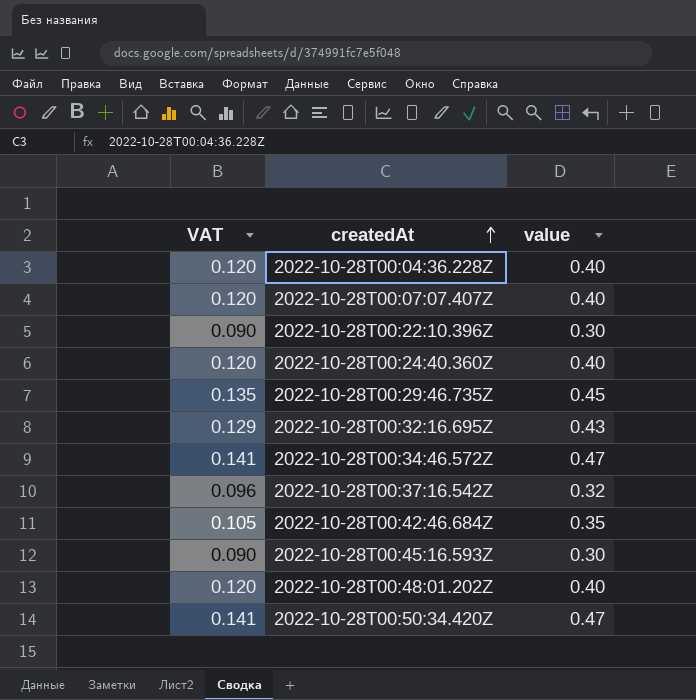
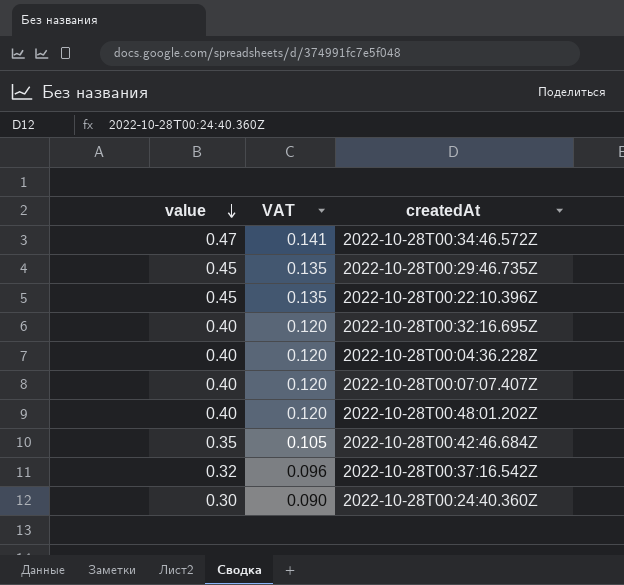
row order: createdAt ascending -> value descending
column value | position: 3 -> 1
row 2022-10-28T00:45:16.593Z: 0.090 | 0.30 -> none
row 2022-10-28T00:50:34.420Z: 0.141 | 0.47 -> none
2022-10-28T00:22:10.396Z | value: 0.30 -> 0.45
2022-10-28T00:22:10.396Z | VAT: 0.090 -> 0.135
2022-10-28T00:32:16.695Z | value: 0.43 -> 0.40
2022-10-28T00:32:16.695Z | VAT: 0.129 -> 0.120
2022-10-28T00:24:40.360Z | value: 0.40 -> 0.30
2022-10-28T00:24:40.360Z | VAT: 0.120 -> 0.090

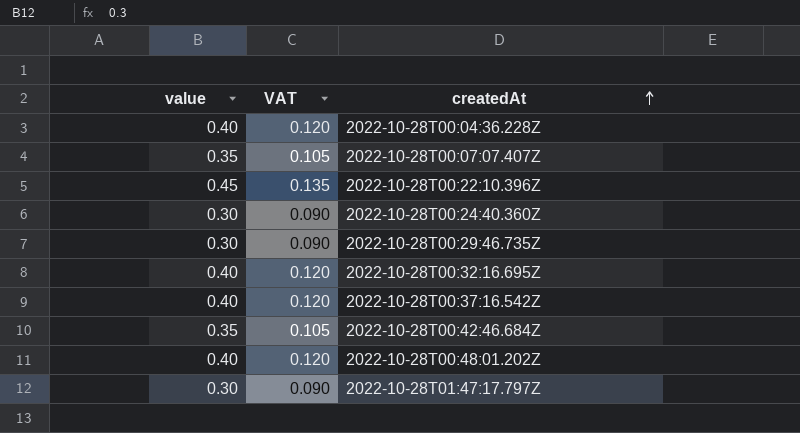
row order: value descending -> createdAt ascending
row 2022-10-28T00:34:46.572Z: 0.47 | 0.141 -> none
2022-10-28T00:07:07.407Z | value: 0.40 -> 0.35
2022-10-28T00:07:07.407Z | VAT: 0.120 -> 0.105
2022-10-28T00:29:46.735Z | value: 0.45 -> 0.30
2022-10-28T00:29:46.735Z | VAT: 0.135 -> 0.090
2022-10-28T00:37:16.542Z | value: 0.32 -> 0.40
2022-10-28T00:37:16.542Z | VAT: 0.096 -> 0.120
row 2022-10-28T01:47:17.797Z: none -> 0.30 | 0.090

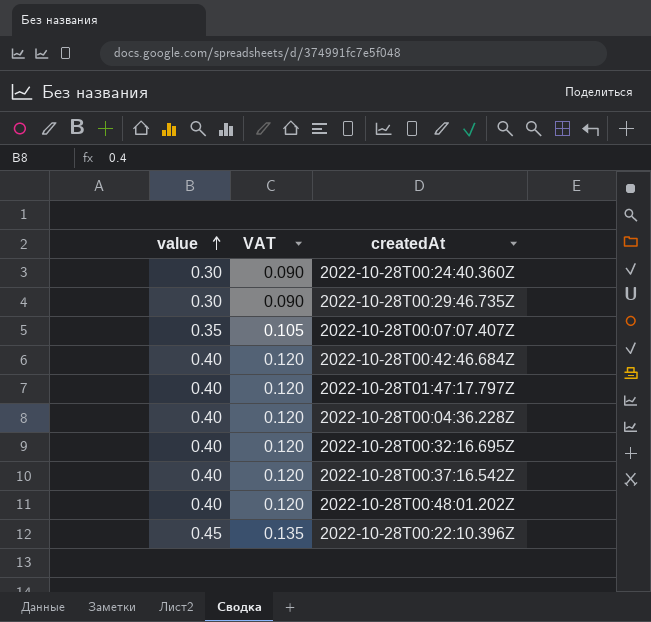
row order: createdAt ascending -> value ascending
2022-10-28T00:42:46.684Z | value: 0.35 -> 0.40
2022-10-28T00:42:46.684Z | VAT: 0.105 -> 0.120
2022-10-28T01:47:17.797Z | value: 0.30 -> 0.40
2022-10-28T01:47:17.797Z | VAT: 0.090 -> 0.120

